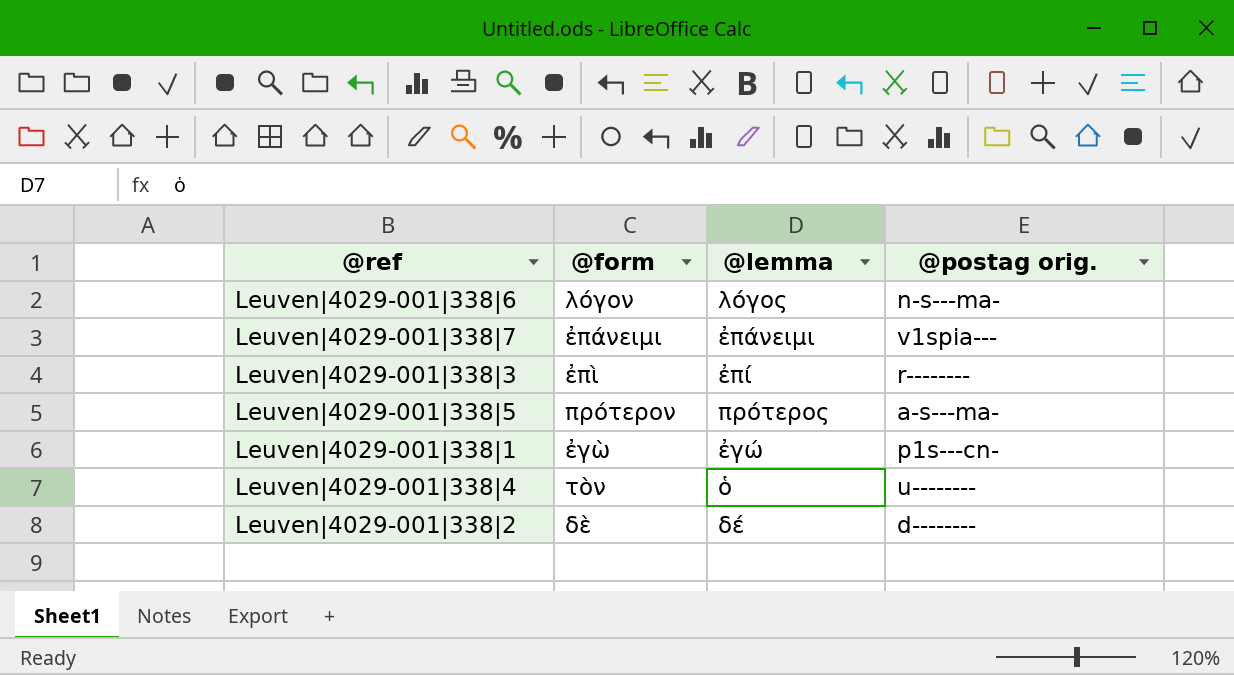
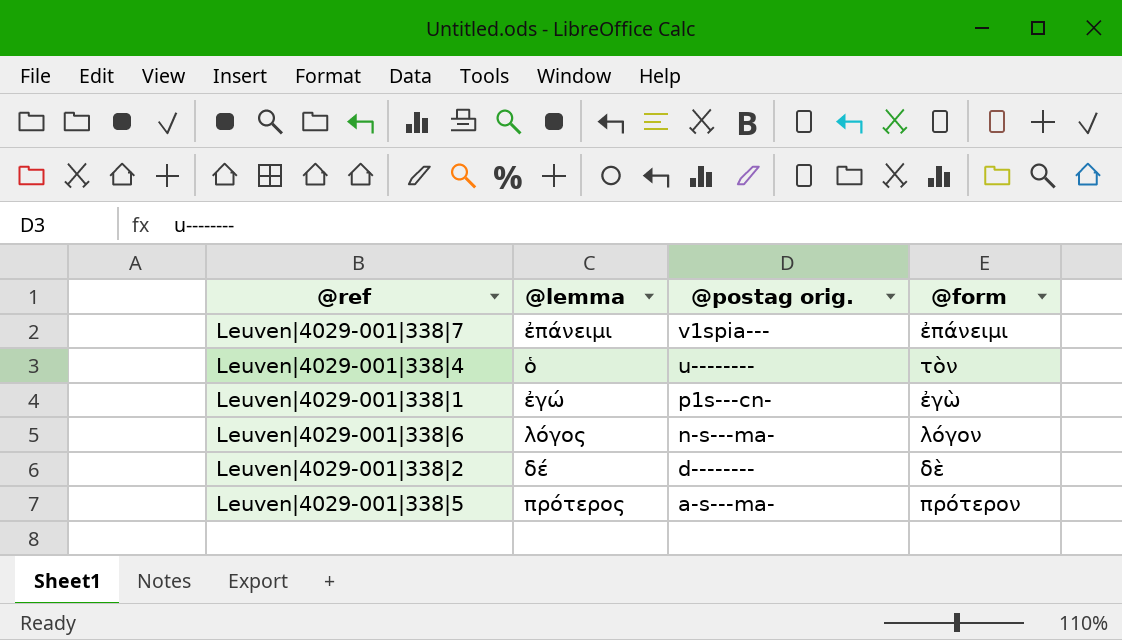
row order: none -> @postag orig. descending
column @form | position: 2 -> 4
row Leuven|4029-001|338|3: ἐπὶ | ἐπί | r-------- -> none

